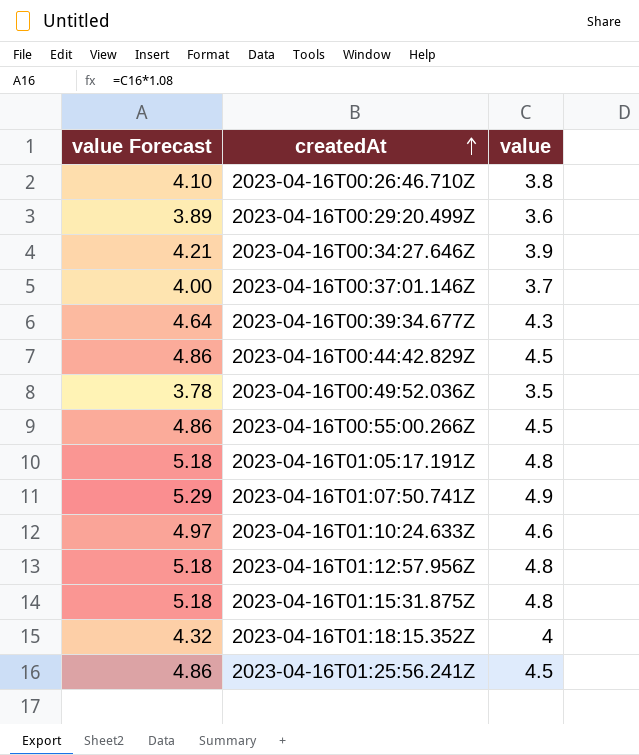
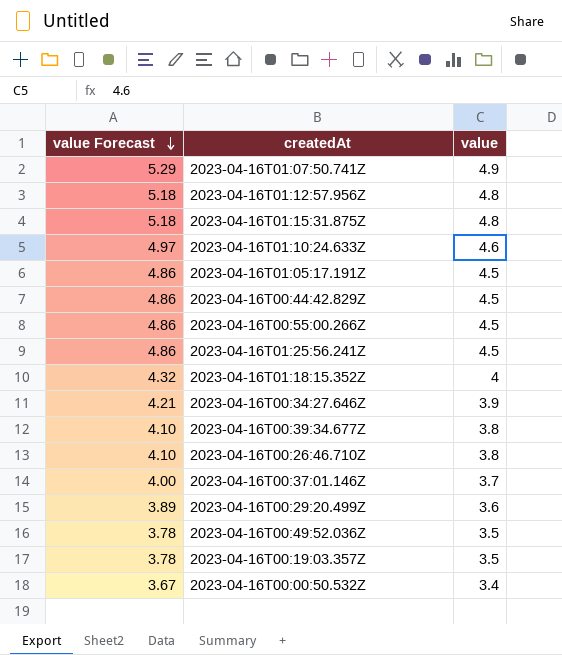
row order: createdAt ascending -> value Forecast descending
2023-04-16T01:05:17.191Z | value Forecast: 5.18 -> 4.86
2023-04-16T01:05:17.191Z | value: 4.8 -> 4.5
2023-04-16T00:39:34.677Z | value Forecast: 4.64 -> 4.10
2023-04-16T00:39:34.677Z | value: 4.3 -> 3.8
row 2023-04-16T00:19:03.357Z: none -> 3.78 | 3.5
row 2023-04-16T00:00:50.532Z: none -> 3.67 | 3.4

